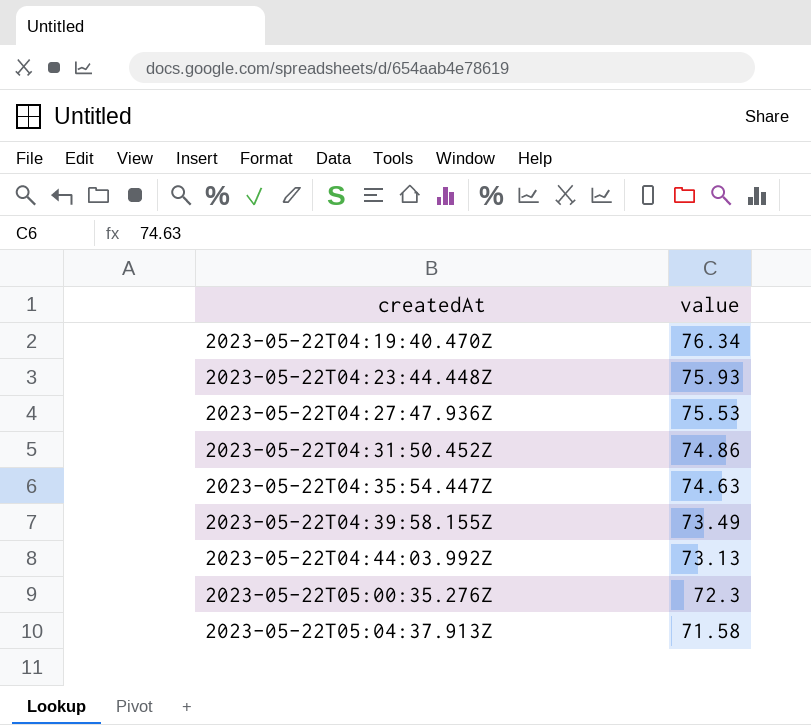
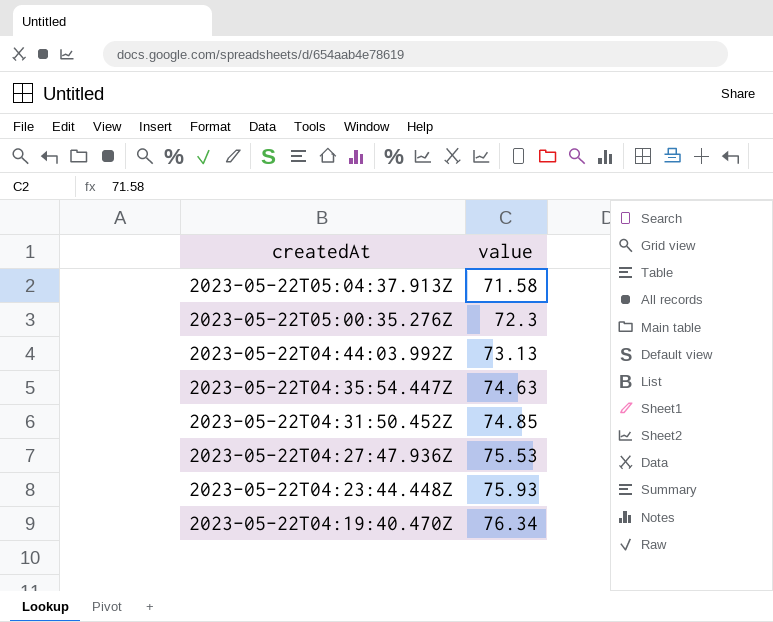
row order: createdAt ascending -> createdAt descending
row 2023-05-22T04:39:58.155Z: 73.49 -> none
2023-05-22T04:31:50.452Z | value: 74.86 -> 74.85

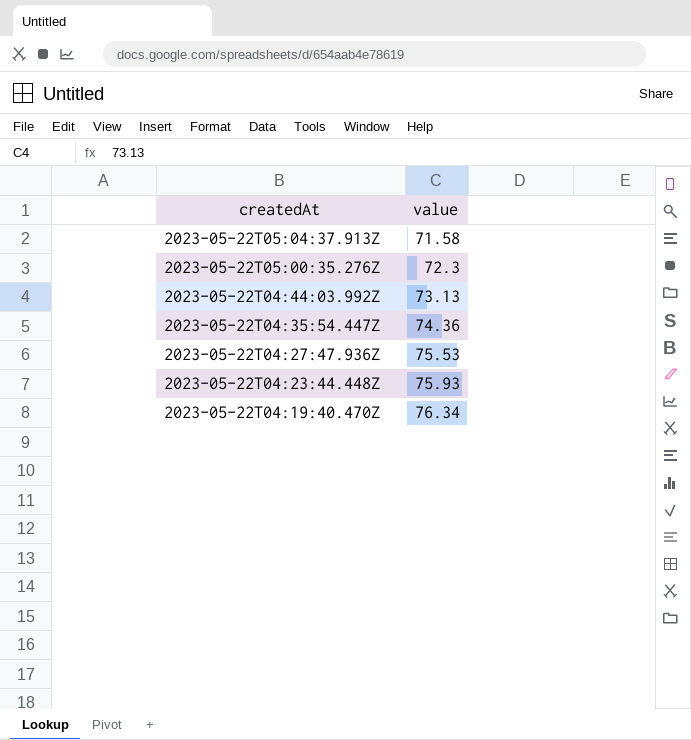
row 2023-05-22T04:31:50.452Z: 74.85 -> none
2023-05-22T04:35:54.447Z | value: 74.63 -> 74.36

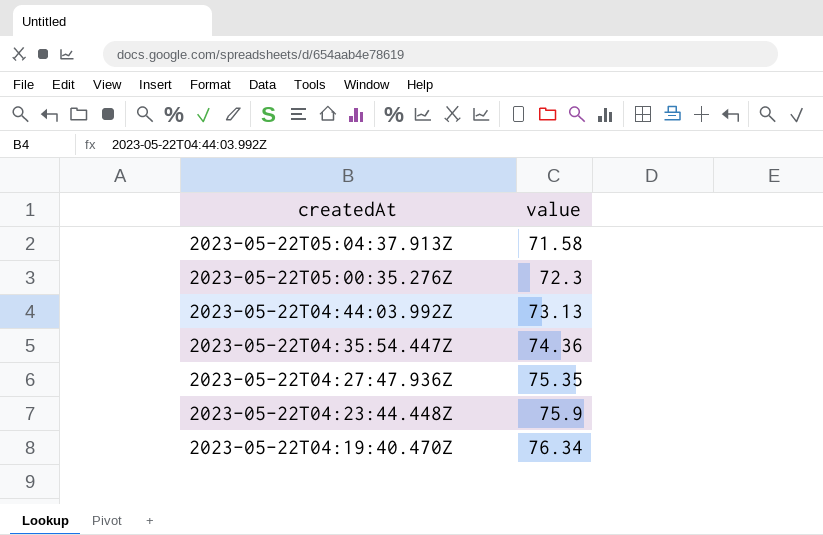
2023-05-22T04:27:47.936Z | value: 75.53 -> 75.35
2023-05-22T04:23:44.448Z | value: 75.93 -> 75.9

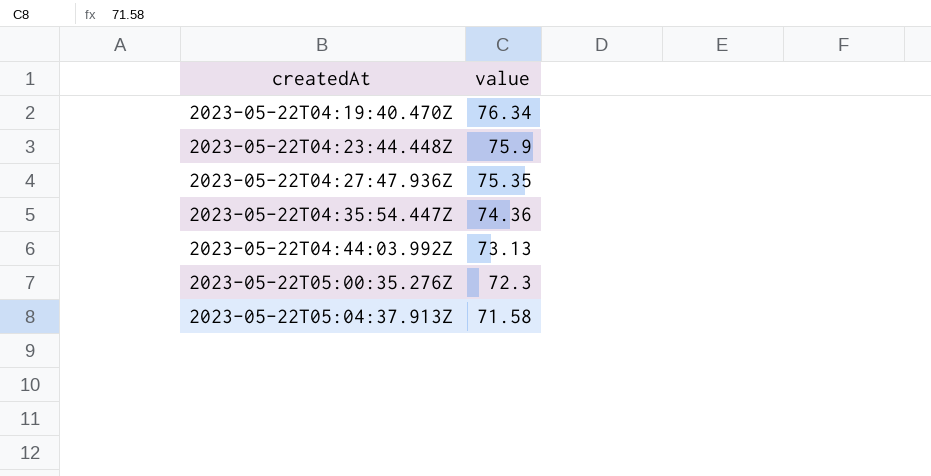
row order: createdAt descending -> createdAt ascending

